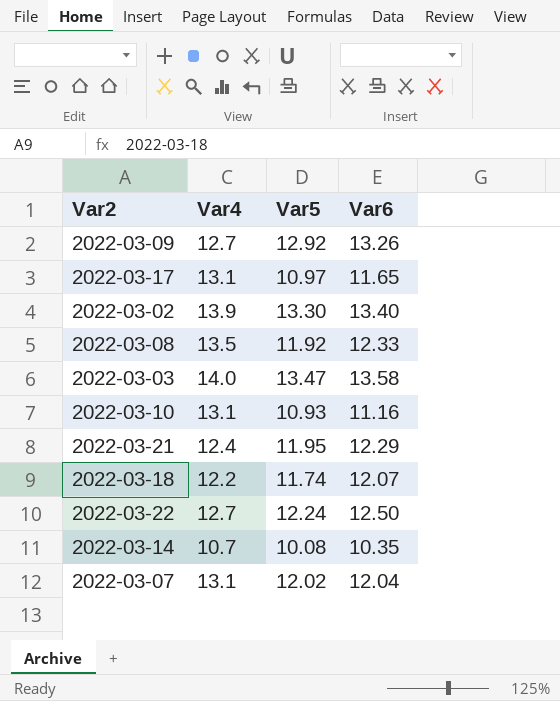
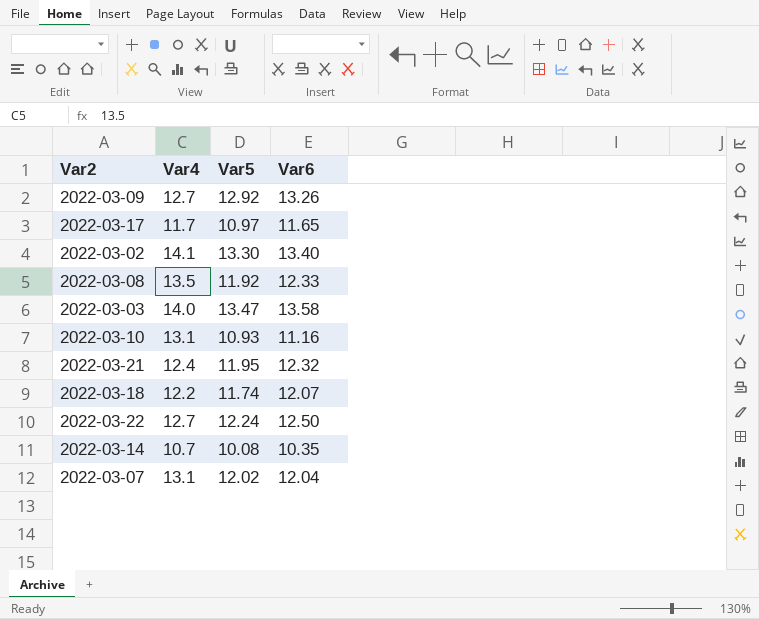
2022-03-17 | Var4: 13.1 -> 11.7
2022-03-02 | Var4: 13.9 -> 14.1
2022-03-21 | Var6: 12.29 -> 12.32

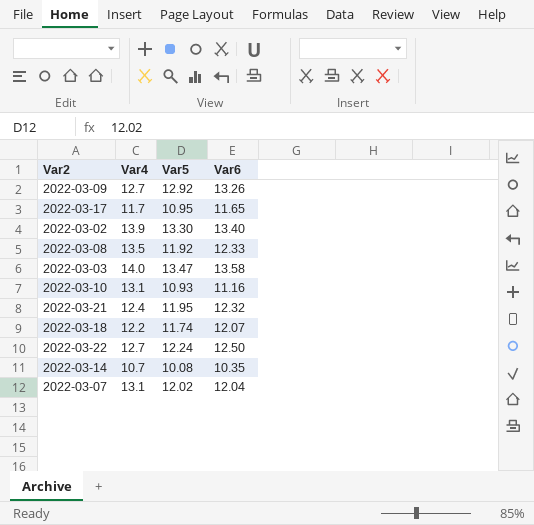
2022-03-17 | Var5: 10.97 -> 10.95
2022-03-02 | Var4: 14.1 -> 13.9

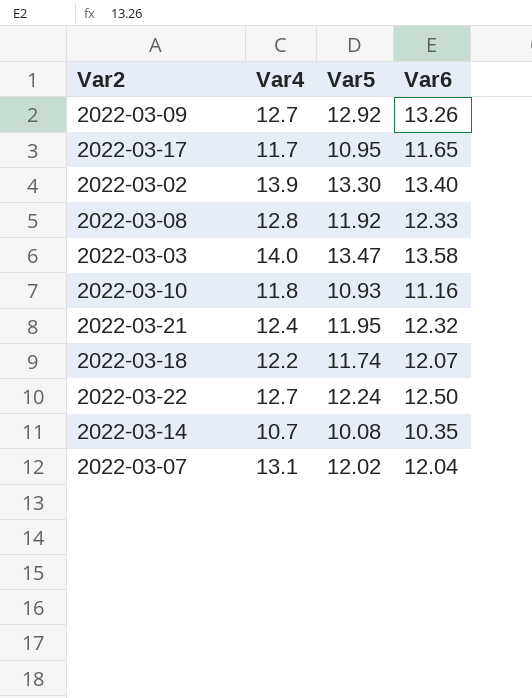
2022-03-08 | Var4: 13.5 -> 12.8
2022-03-10 | Var4: 13.1 -> 11.8

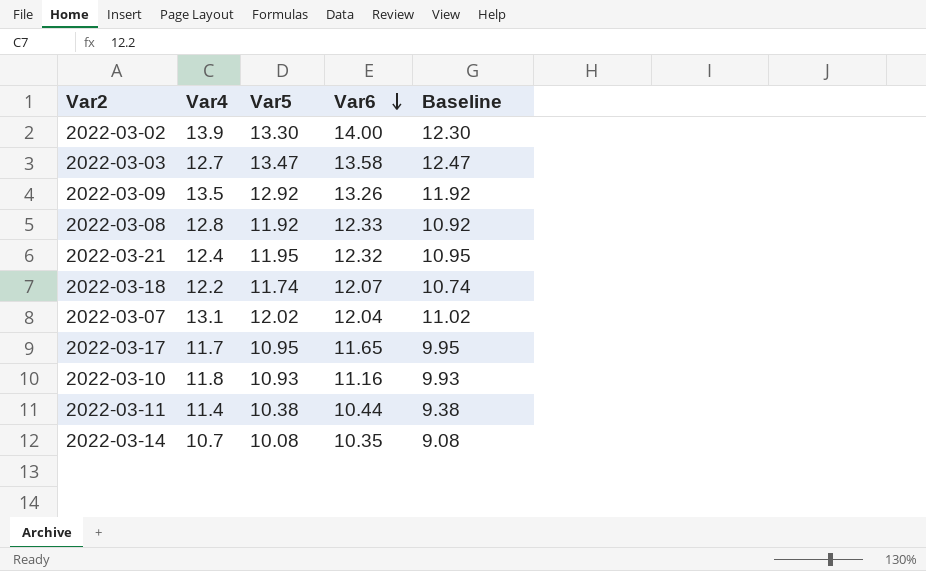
row order: none -> Var6 descending
column Baseline | formula: none -> [Var5] - 1
row 2022-03-22: 12.7 | 12.24 | 12.50 -> none
2022-03-02 | Var6: 13.40 -> 14.00
2022-03-03 | Var4: 14.0 -> 12.7
2022-03-09 | Var4: 12.7 -> 13.5
row 2022-03-11: none -> 11.4 | 10.38 | 10.44 | 9.38

